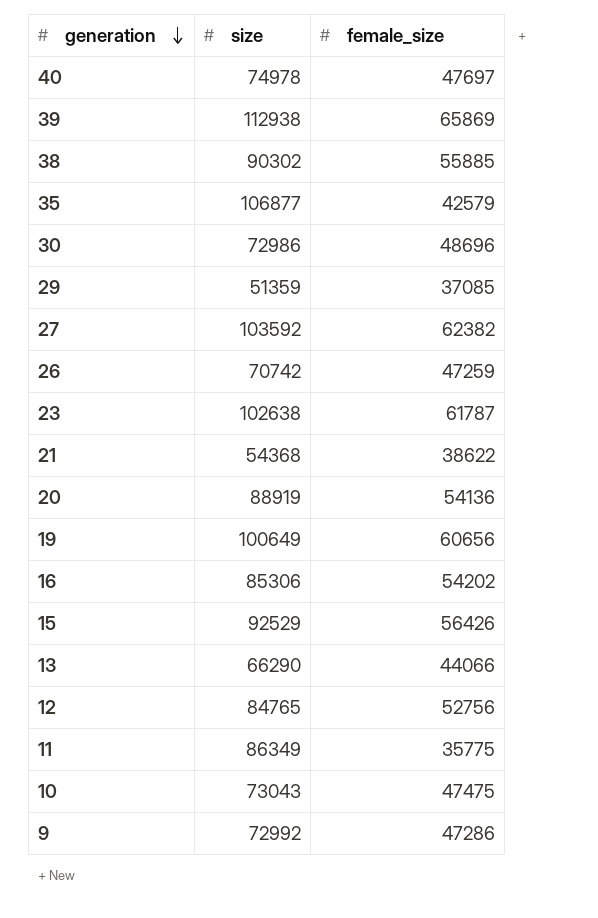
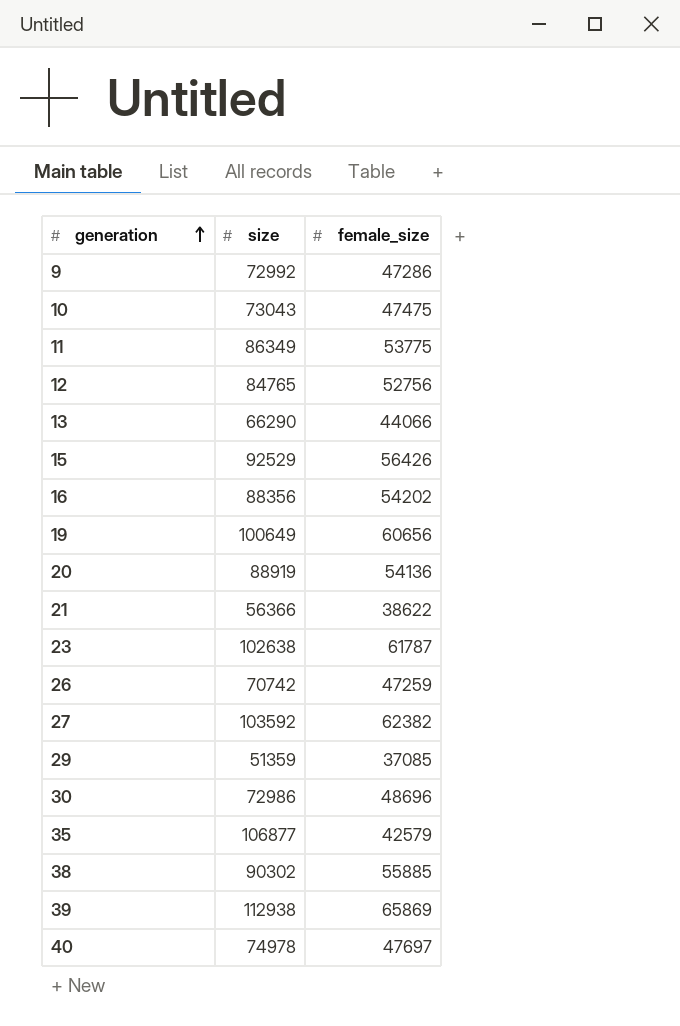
row order: generation descending -> generation ascending
11 | female_size: 35775 -> 53775
16 | size: 85306 -> 88356
21 | size: 54368 -> 56366

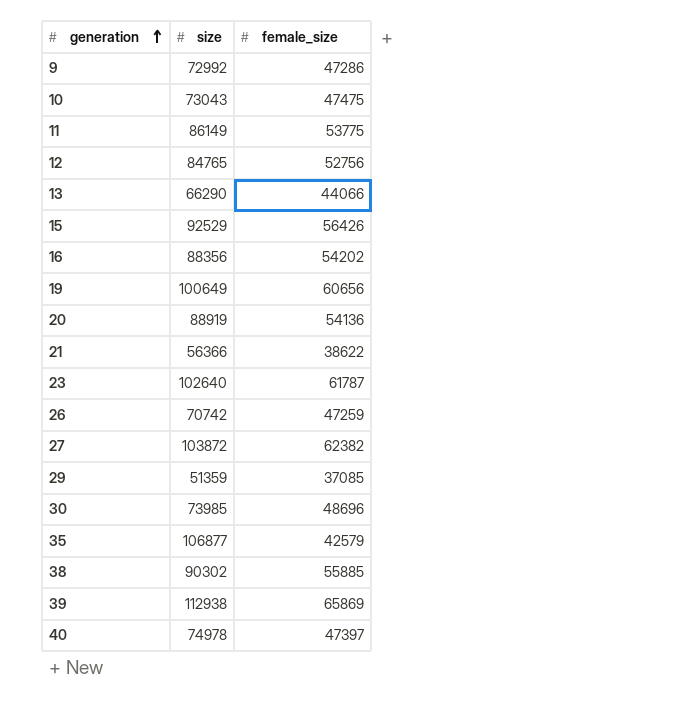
11 | size: 86349 -> 86149
23 | size: 102638 -> 102640
27 | size: 103592 -> 103872
30 | size: 72986 -> 73985
40 | female_size: 47697 -> 47397

